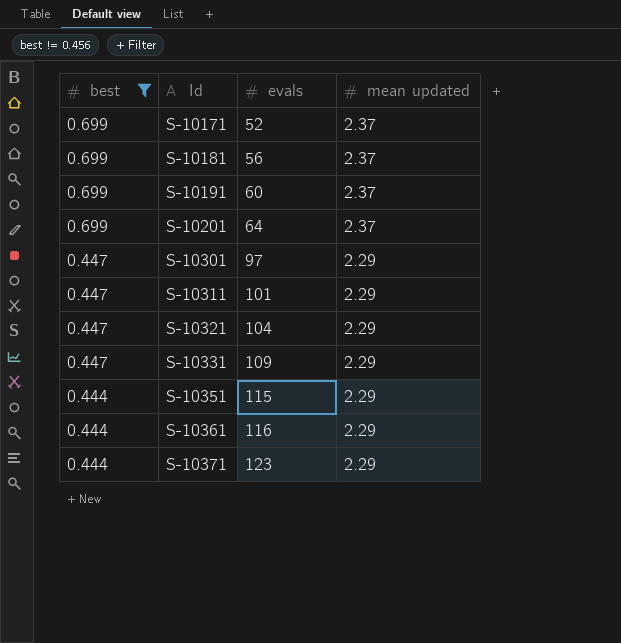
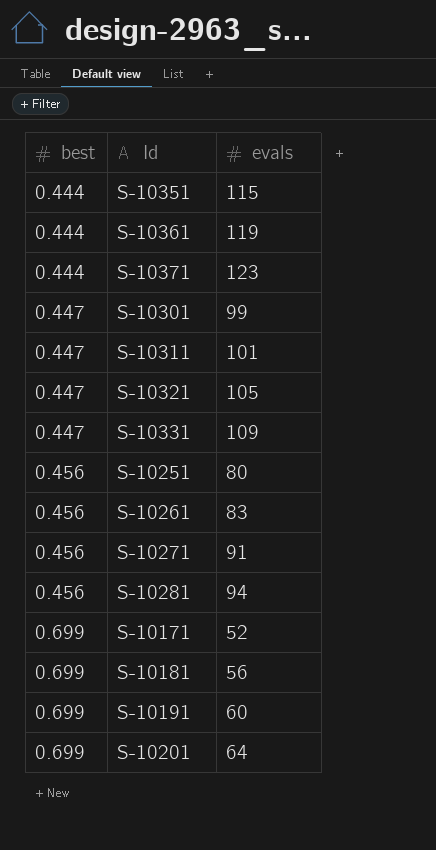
filter: best != 0.456 -> none
row order: best descending -> best ascending
column mean updated | position: 4 -> none
S-10361 | evals: 116 -> 119
S-10301 | evals: 97 -> 99
S-10321 | evals: 104 -> 105

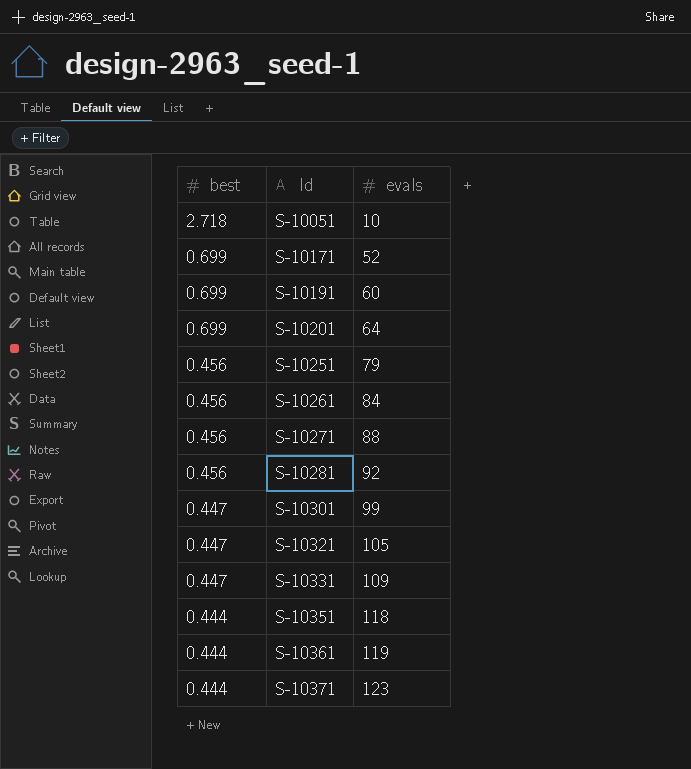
row order: best ascending -> best descending
row S-10311: 0.447 | 101 -> none
row S-10181: 0.699 | 56 -> none
row S-10051: none -> 2.718 | 10
S-10251 | evals: 80 -> 79
S-10261 | evals: 83 -> 84
S-10271 | evals: 91 -> 88
S-10281 | evals: 94 -> 92
S-10351 | evals: 115 -> 118

